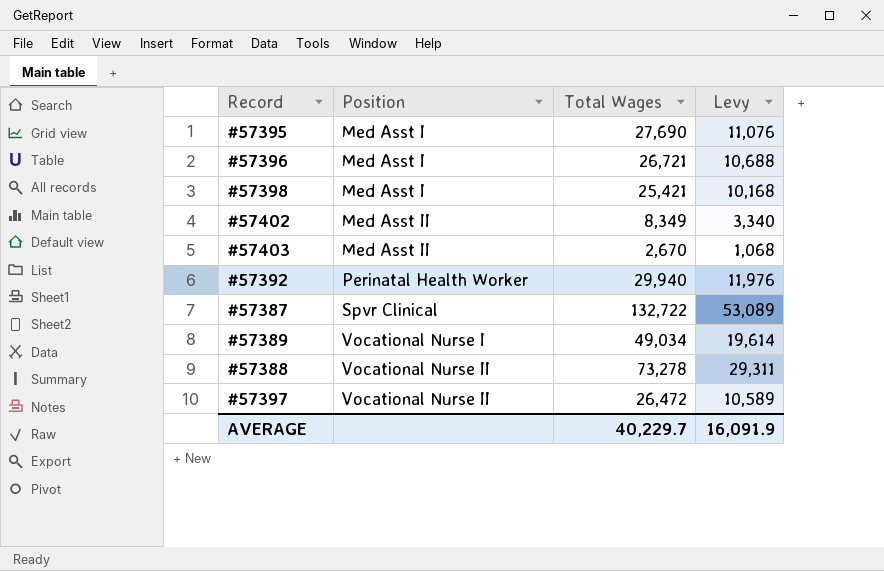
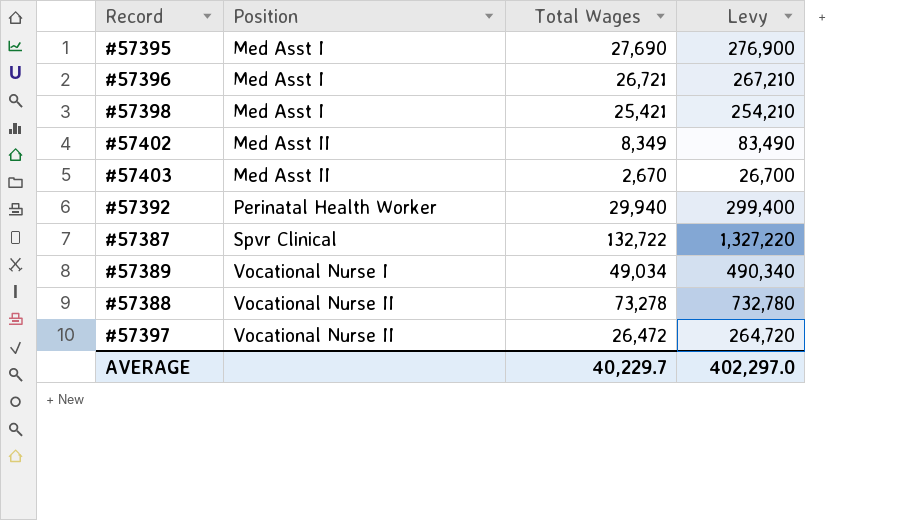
column Levy | formula: [Total Wages] * 0.4 -> [Total Wages] * 10
AVERAGE | Levy: 16,091.9 -> 402,297.0

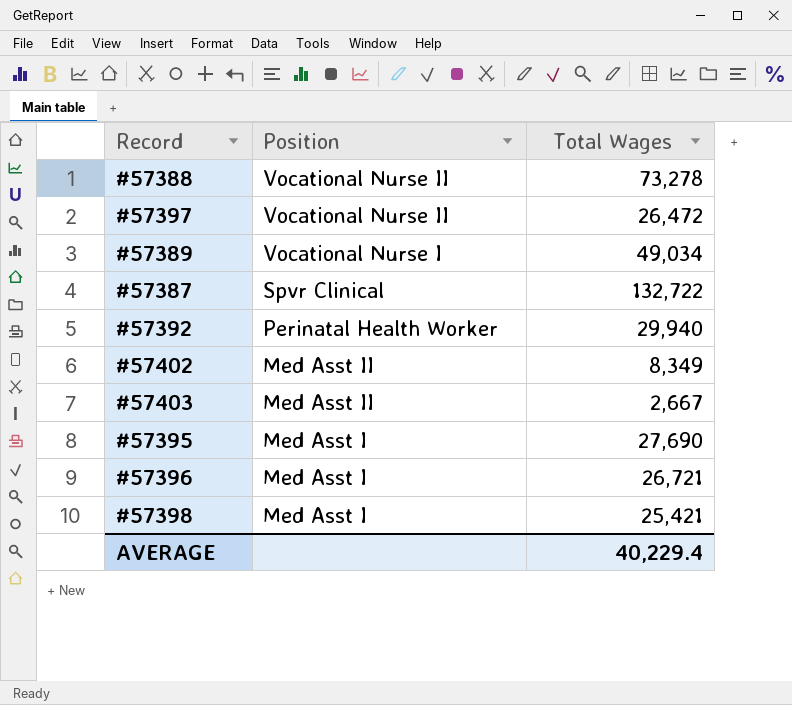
row order: Position ascending -> Position descending
column Levy | formula: [Total Wages] * 10 -> none
#57403 | Total Wages: 2,670 -> 2,667
AVERAGE | Total Wages: 40,229.7 -> 40,229.4

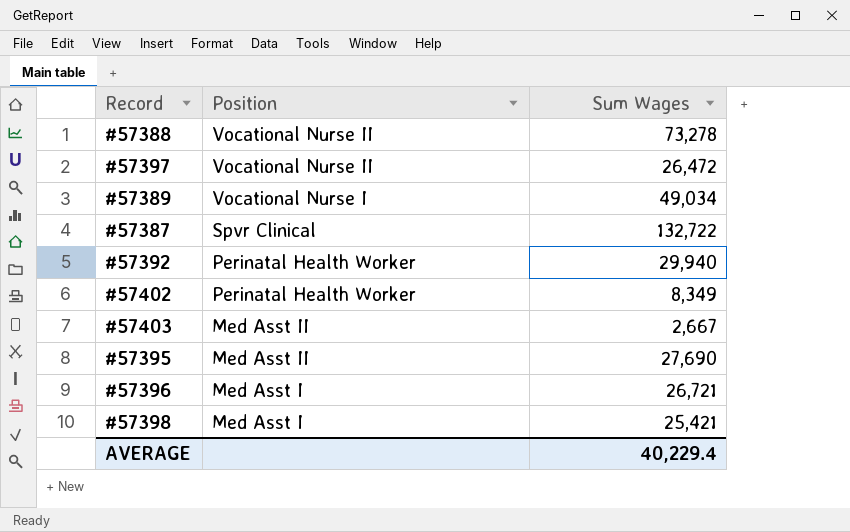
column name: Total Wages -> Sum Wages
#57402 | Position: Med Asst II -> Perinatal Health Worker
#57395 | Position: Med Asst I -> Med Asst II

